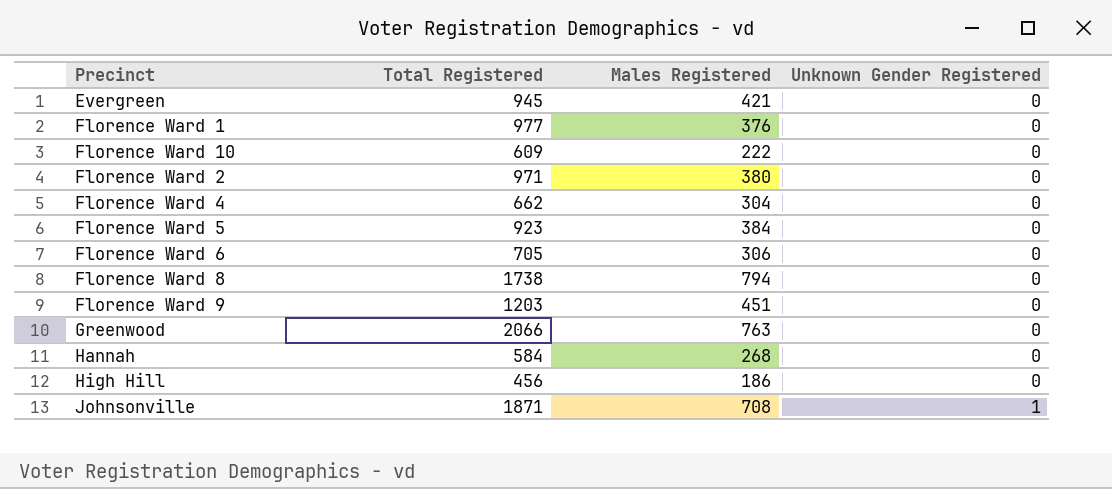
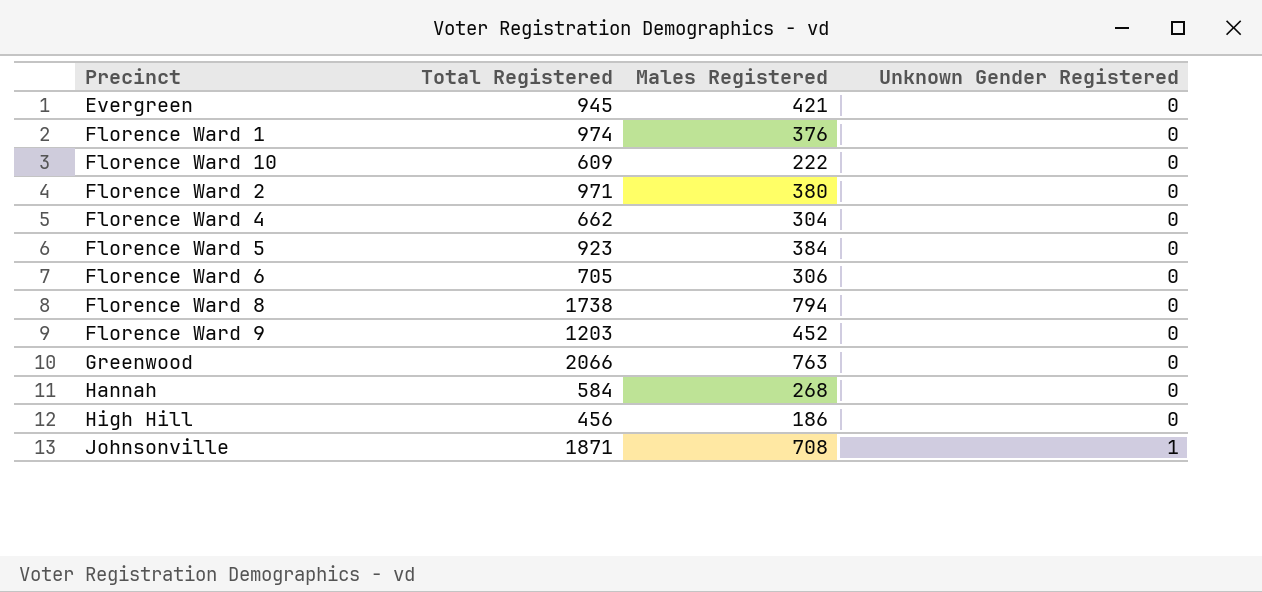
Florence Ward 1 | Total Registered: 977 -> 974
Florence Ward 9 | Males Registered: 451 -> 452

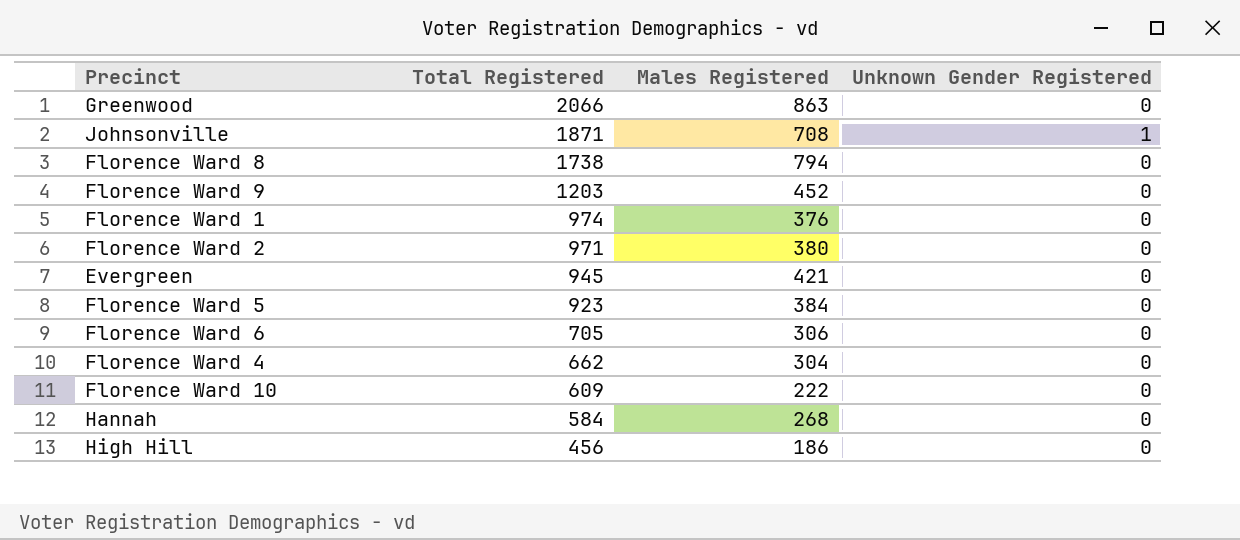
row order: Unknown Gender Registered ascending -> Total Registered descending
Greenwood | Males Registered: 763 -> 863

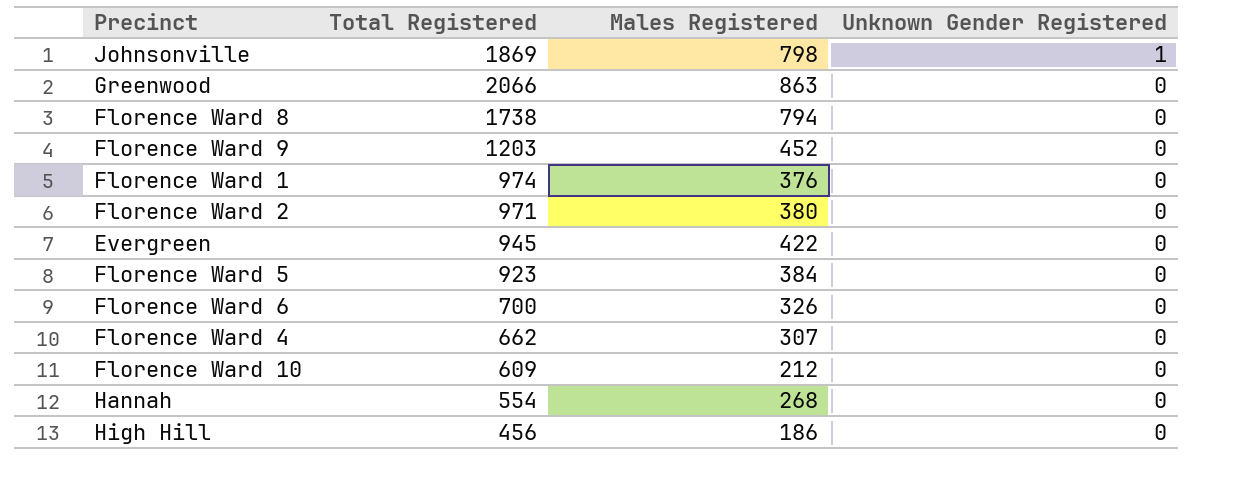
row order: Total Registered descending -> Unknown Gender Registered descending
Johnsonville | Total Registered: 1871 -> 1869
Johnsonville | Males Registered: 708 -> 798
Evergreen | Males Registered: 421 -> 422
Florence Ward 6 | Total Registered: 705 -> 700
Florence Ward 6 | Males Registered: 306 -> 326
Florence Ward 4 | Males Registered: 304 -> 307
Florence Ward 10 | Males Registered: 222 -> 212
Hannah | Total Registered: 584 -> 554

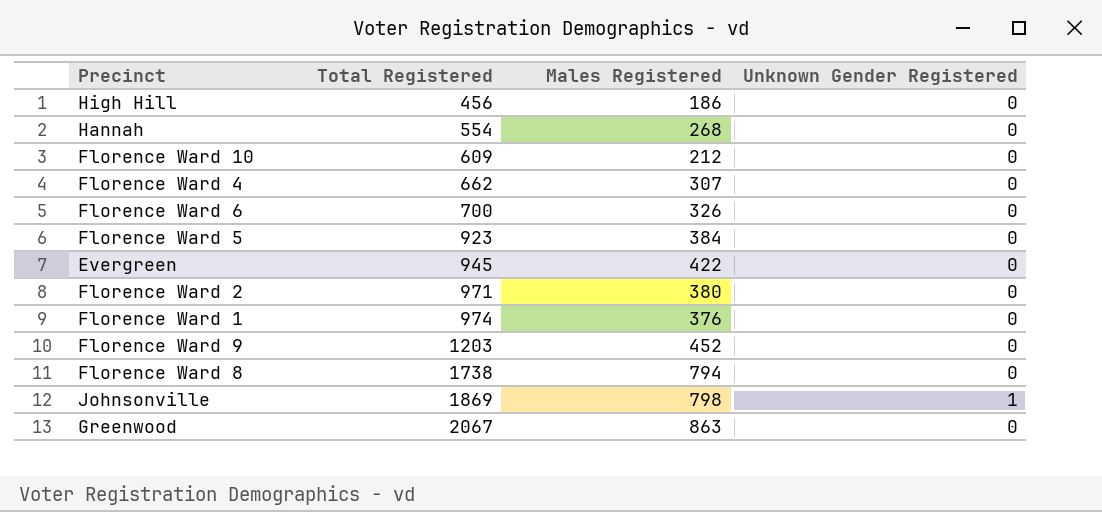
row order: Unknown Gender Registered descending -> Total Registered ascending
Greenwood | Total Registered: 2066 -> 2067

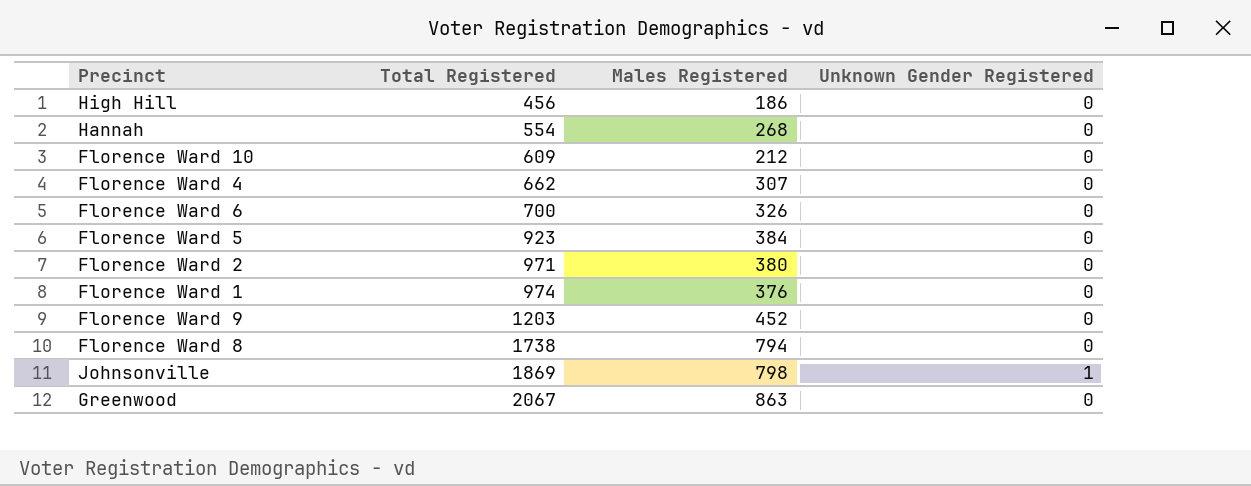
row Evergreen: 945 | 422 | 0 -> none

